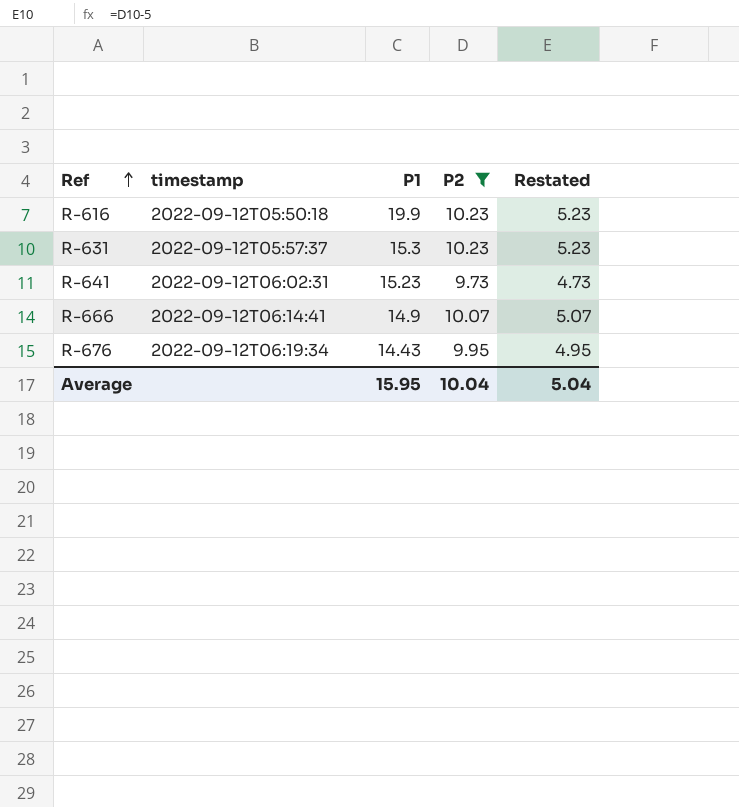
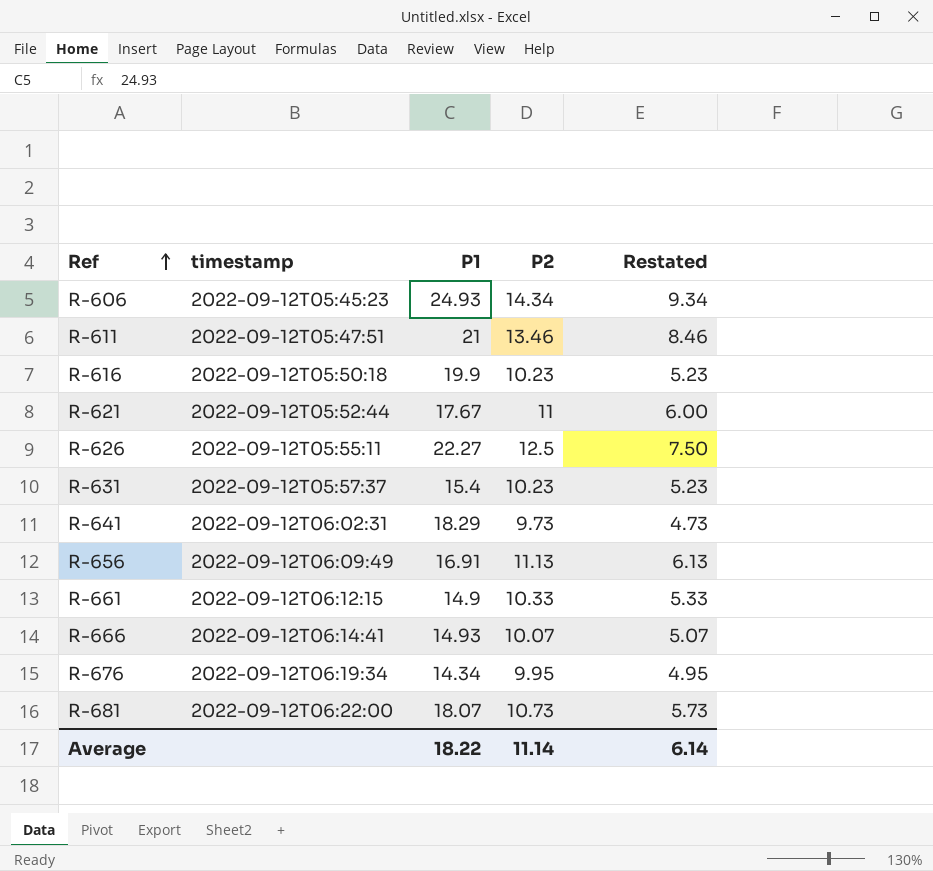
filter: P2 <= 10.23 -> none
R-631 | P1: 15.3 -> 15.4
R-641 | P1: 15.23 -> 18.29
R-666 | P1: 14.9 -> 14.93
R-676 | P1: 14.43 -> 14.34
Average | P1: 15.95 -> 18.22
Average | P2: 10.04 -> 11.14
Average | Restated: 5.04 -> 6.14

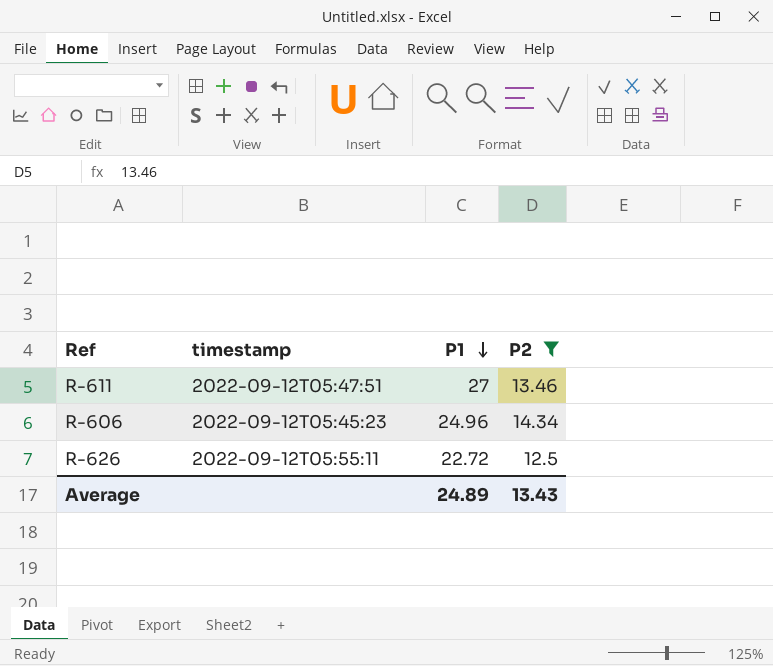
filter: none -> P2 >= 12.5
row order: Ref ascending -> P1 descending
column Restated | formula: [P2] - 5 -> none
R-611 | P1: 21 -> 27
R-606 | P1: 24.93 -> 24.96
R-626 | P1: 22.27 -> 22.72
Average | P1: 18.22 -> 24.89
Average | P2: 11.14 -> 13.43

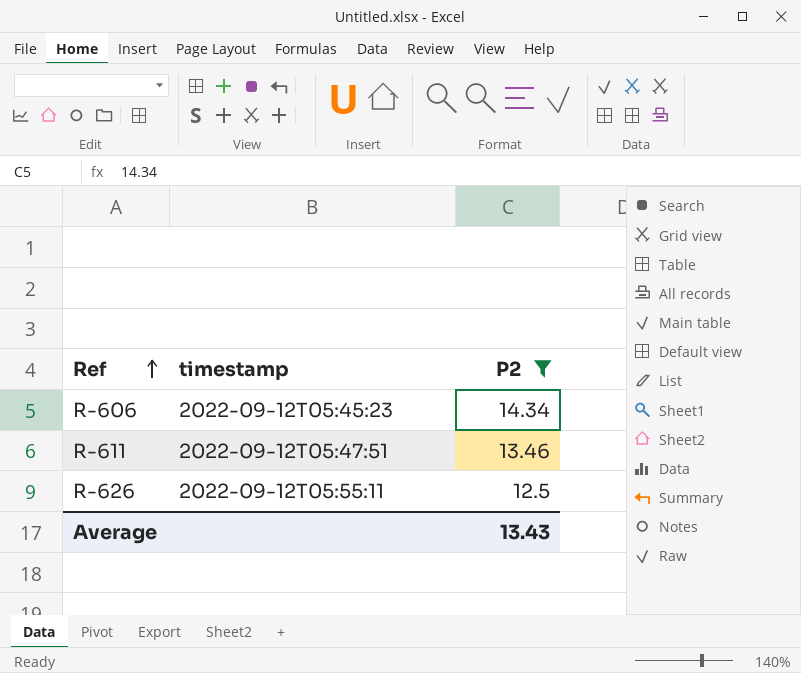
row order: P1 descending -> Ref ascending
column P1 | position: 3 -> none

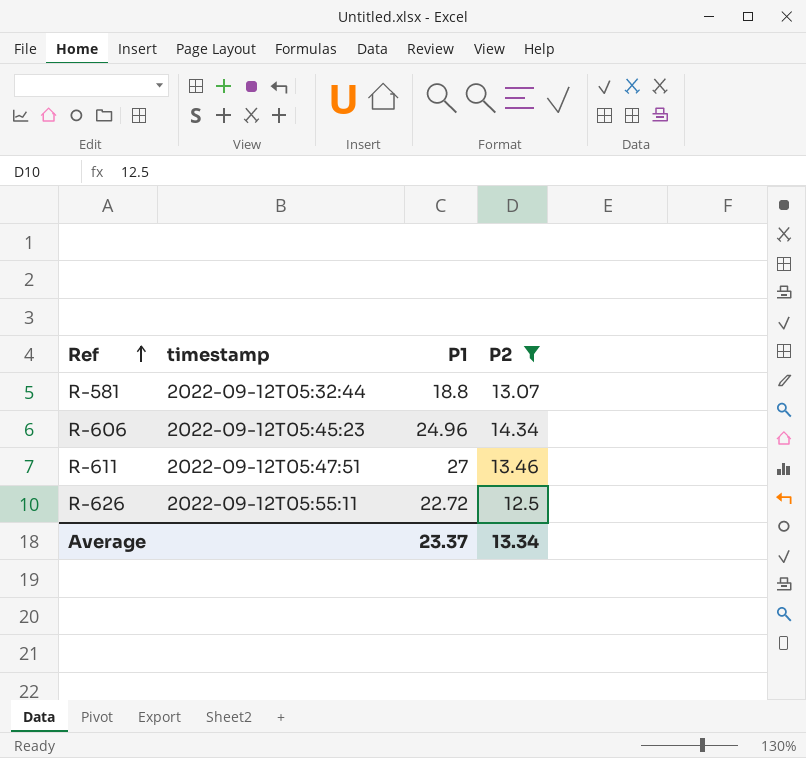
column P1 | position: none -> 3
row R-581: none -> 2022-09-12T05:32:44 | 18.8 | 13.07
Average | P2: 13.43 -> 13.34

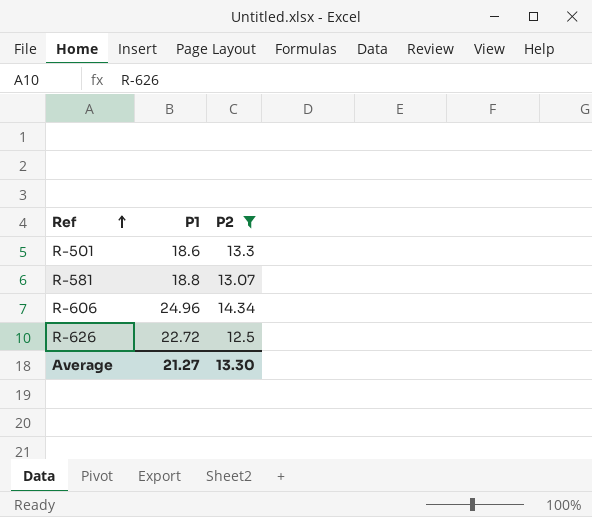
column timestamp | position: 2 -> none
row R-611: 2022-09-12T05:47:51 | 27 | 13.46 -> none
row R-501: none -> 18.6 | 13.3
Average | P1: 23.37 -> 21.27
Average | P2: 13.34 -> 13.30

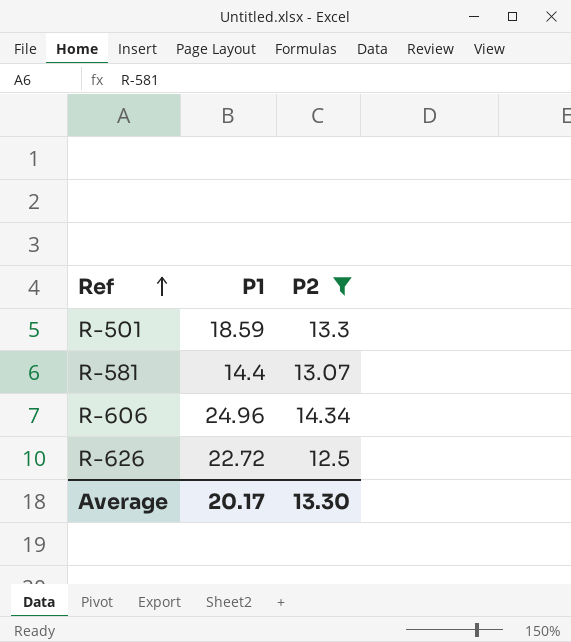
R-501 | P1: 18.6 -> 18.59
R-581 | P1: 18.8 -> 14.4
Average | P1: 21.27 -> 20.17

